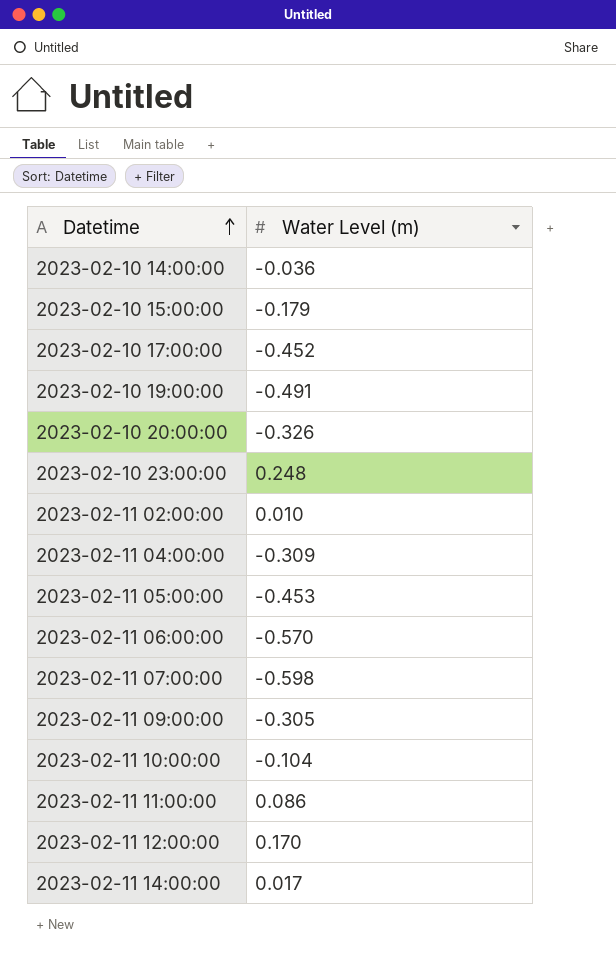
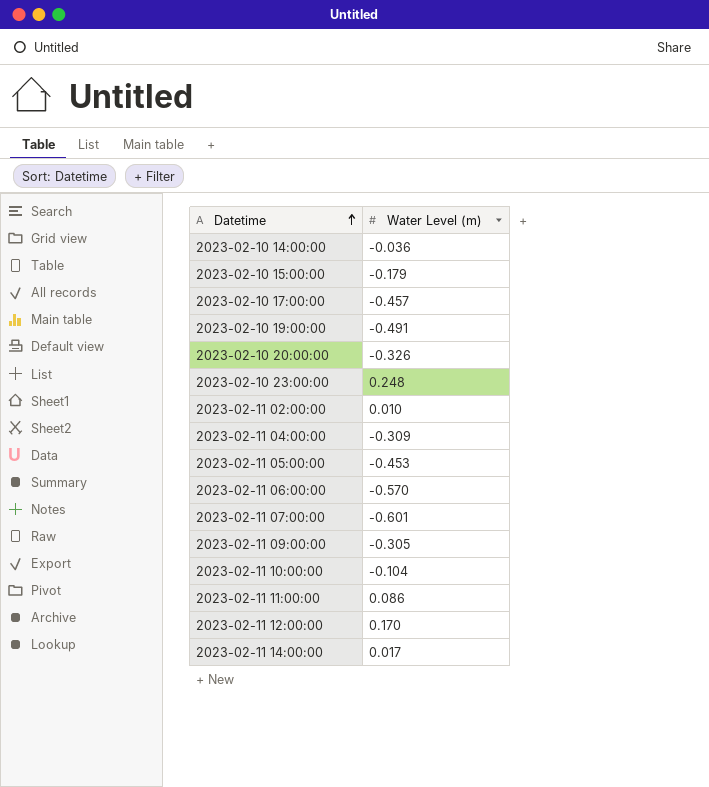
2023-02-10 17:00:00 | Water Level (m): -0.452 -> -0.457
2023-02-11 07:00:00 | Water Level (m): -0.598 -> -0.601

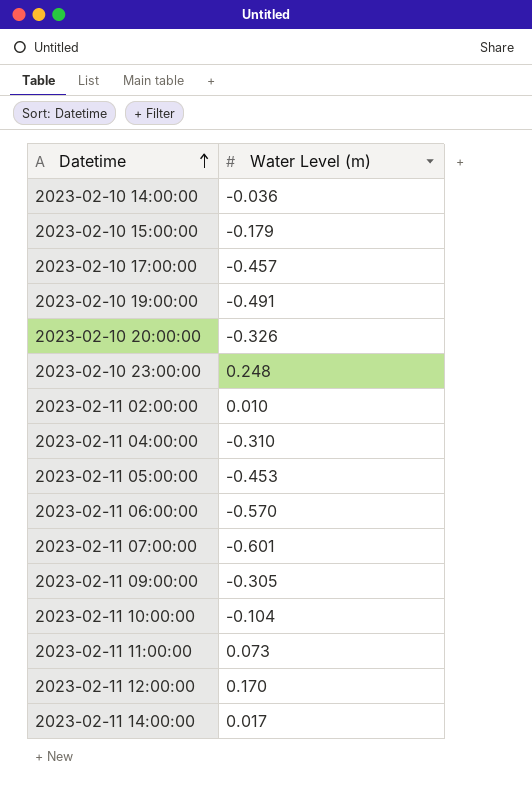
2023-02-11 04:00:00 | Water Level (m): -0.309 -> -0.310
2023-02-11 11:00:00 | Water Level (m): 0.086 -> 0.073

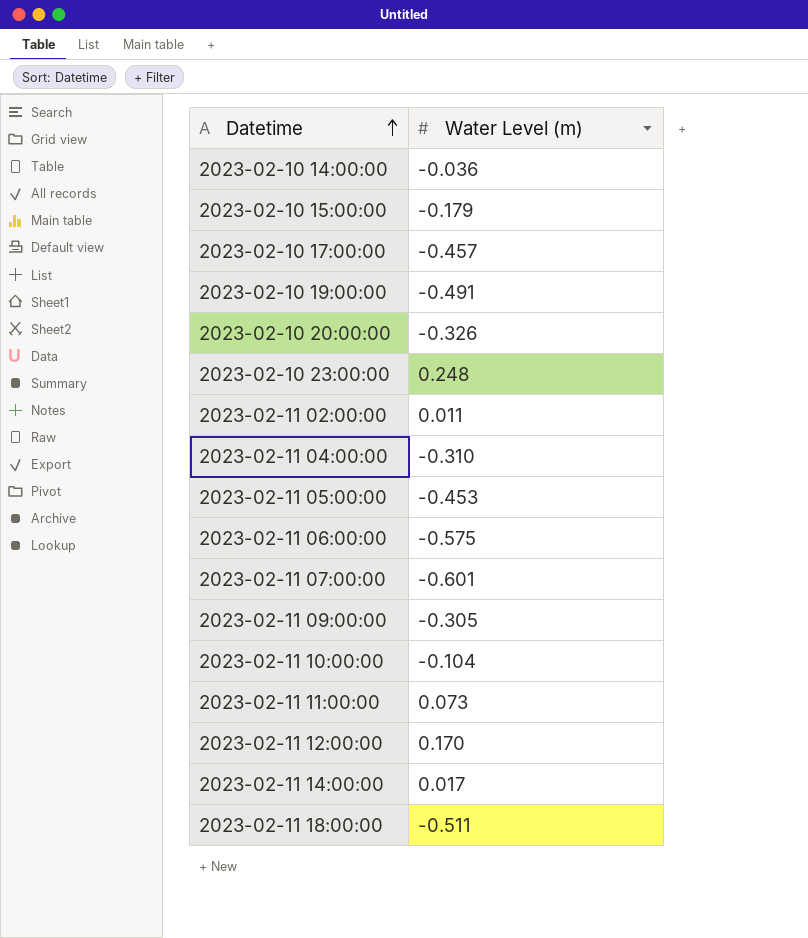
2023-02-11 02:00:00 | Water Level (m): 0.010 -> 0.011
2023-02-11 06:00:00 | Water Level (m): -0.570 -> -0.575
row 2023-02-11 18:00:00: none -> -0.511

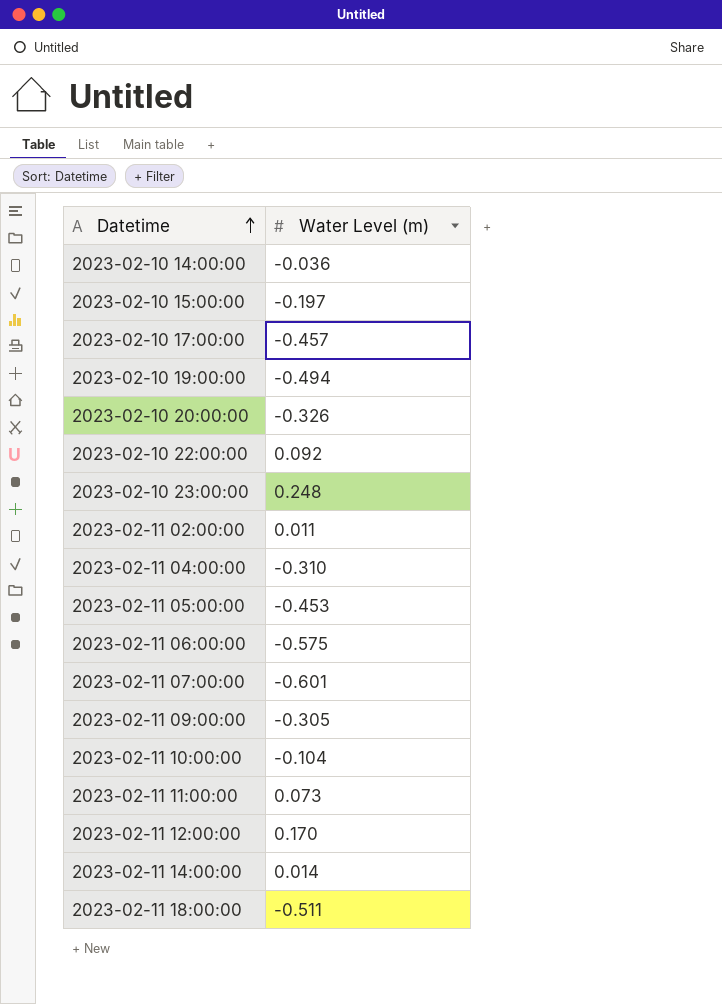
2023-02-10 15:00:00 | Water Level (m): -0.179 -> -0.197
2023-02-10 19:00:00 | Water Level (m): -0.491 -> -0.494
row 2023-02-10 22:00:00: none -> 0.092
2023-02-11 14:00:00 | Water Level (m): 0.017 -> 0.014

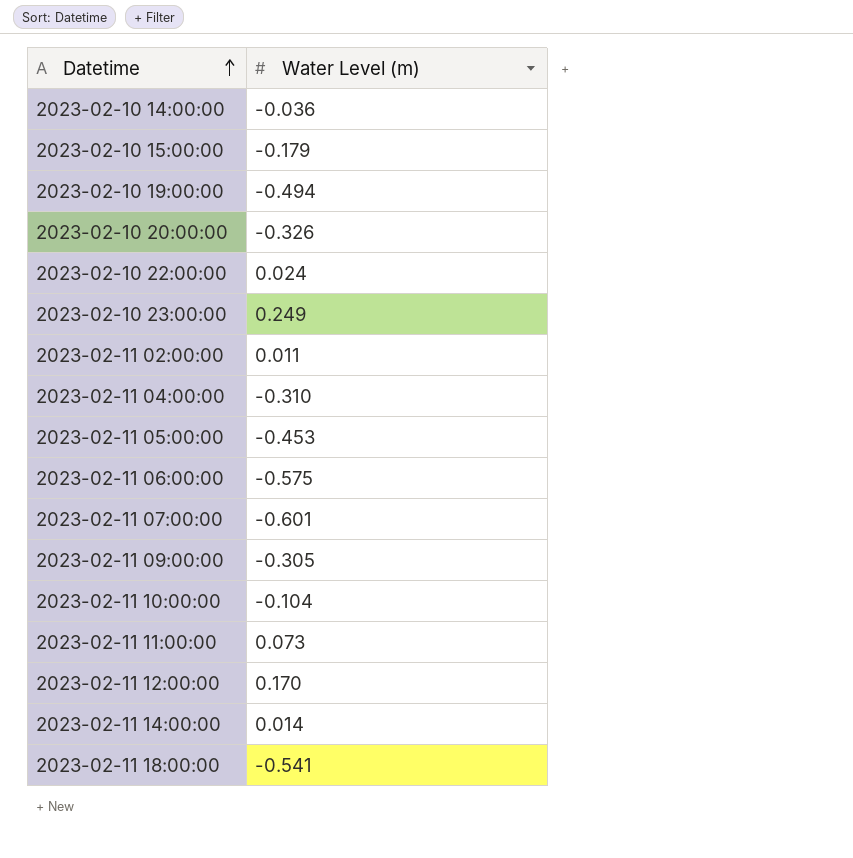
row 2023-02-10 17:00:00: -0.457 -> none
2023-02-10 15:00:00 | Water Level (m): -0.197 -> -0.179
2023-02-10 22:00:00 | Water Level (m): 0.092 -> 0.024
2023-02-10 23:00:00 | Water Level (m): 0.248 -> 0.249
2023-02-11 18:00:00 | Water Level (m): -0.511 -> -0.541

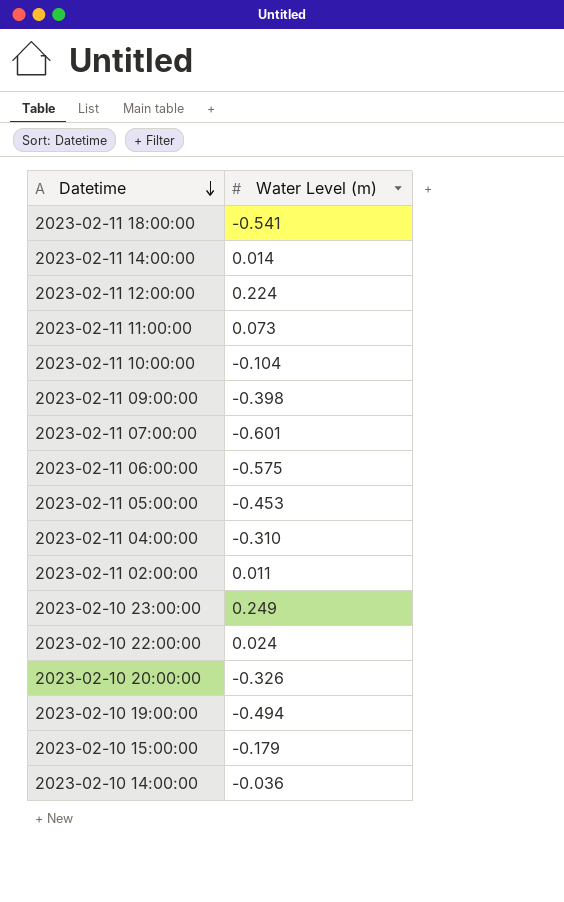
row order: Datetime ascending -> Datetime descending
2023-02-11 12:00:00 | Water Level (m): 0.170 -> 0.224
2023-02-11 09:00:00 | Water Level (m): -0.305 -> -0.398

